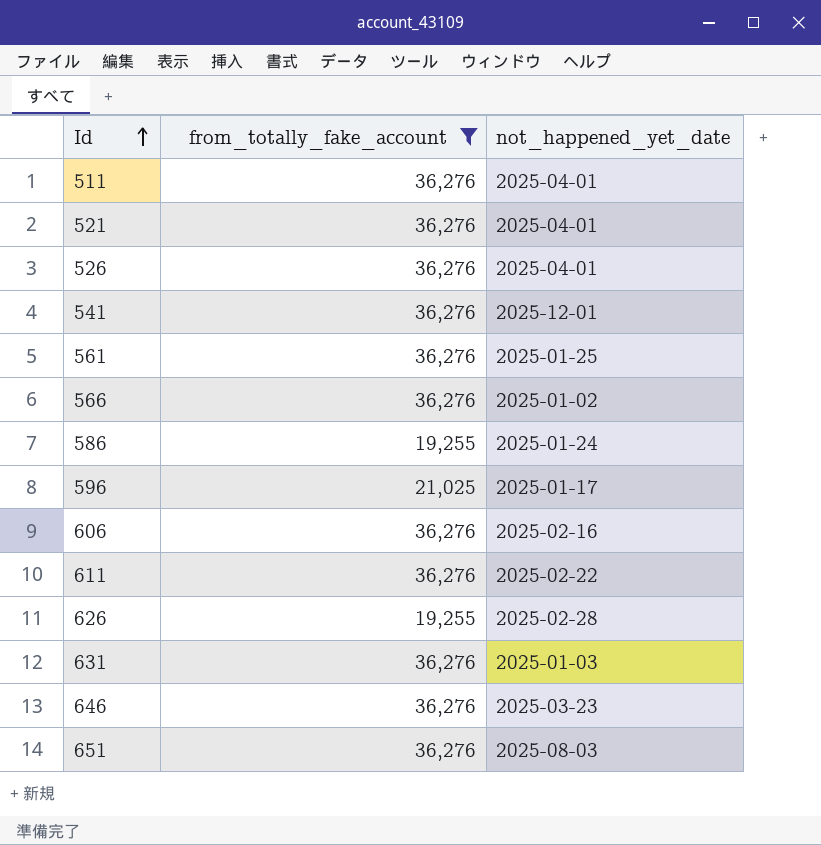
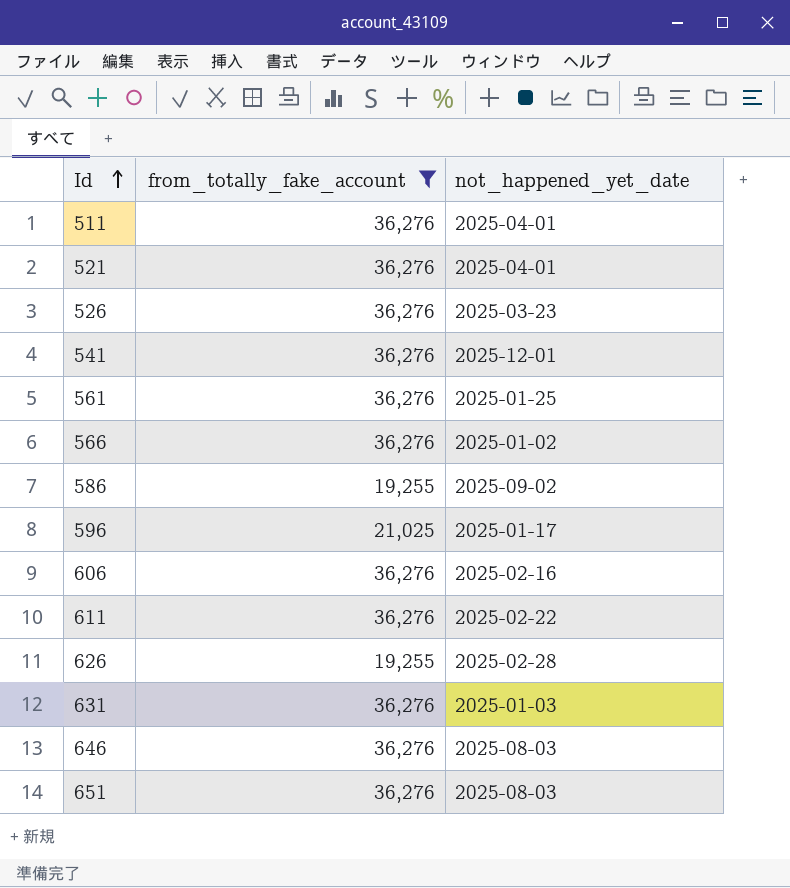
526 | not_happened_yet_date: 2025-04-01 -> 2025-03-23
586 | not_happened_yet_date: 2025-01-24 -> 2025-09-02
646 | not_happened_yet_date: 2025-03-23 -> 2025-08-03

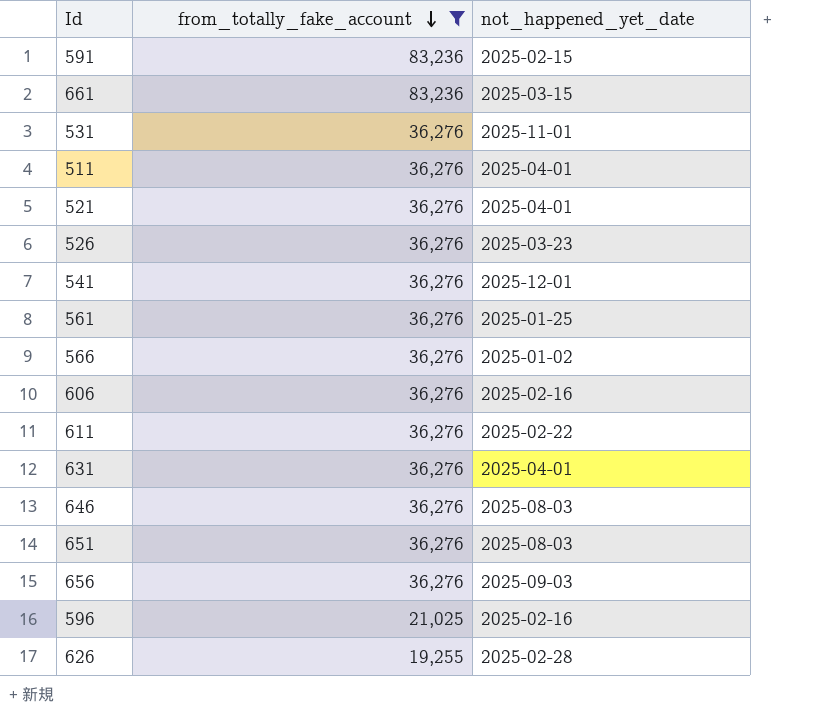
row order: Id ascending -> from_totally_fake_account descending
row 586: 19,255 | 2025-09-02 -> none
row 591: none -> 83,236 | 2025-02-15
row 661: none -> 83,236 | 2025-03-15
row 531: none -> 36,276 | 2025-11-01
631 | not_happened_yet_date: 2025-01-03 -> 2025-04-01
row 656: none -> 36,276 | 2025-09-03
596 | not_happened_yet_date: 2025-01-17 -> 2025-02-16

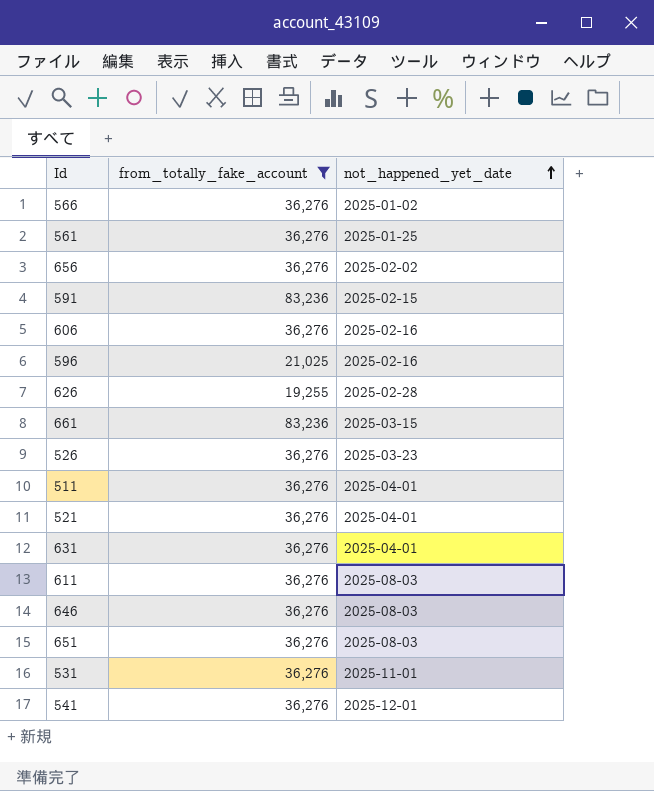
row order: from_totally_fake_account descending -> not_happened_yet_date ascending
656 | not_happened_yet_date: 2025-09-03 -> 2025-02-02
611 | not_happened_yet_date: 2025-02-22 -> 2025-08-03

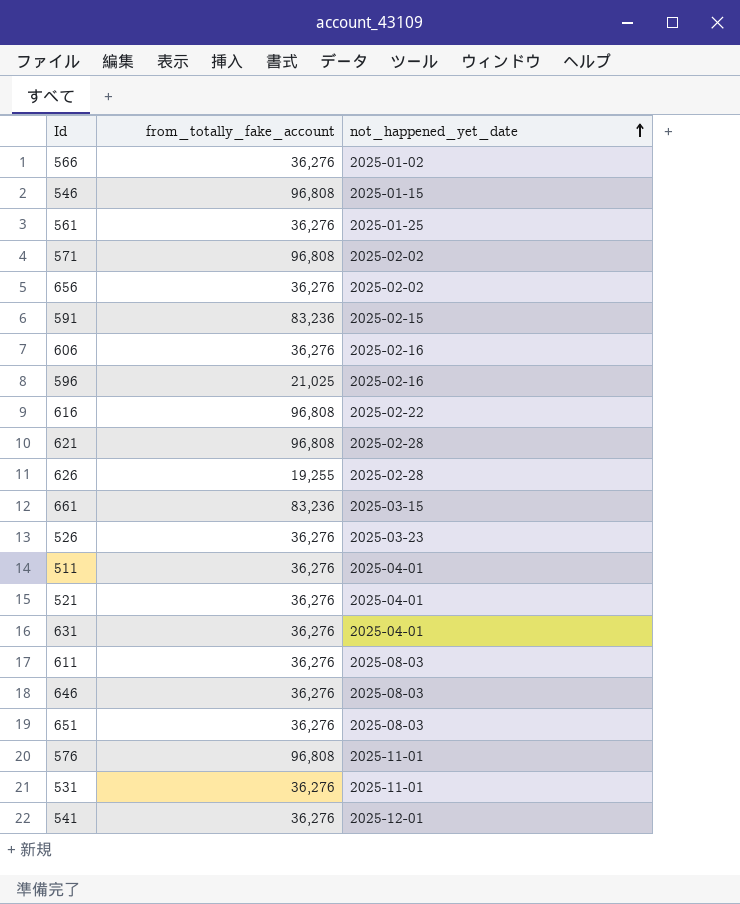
filter: from_totally_fake_account != 96,808 -> none

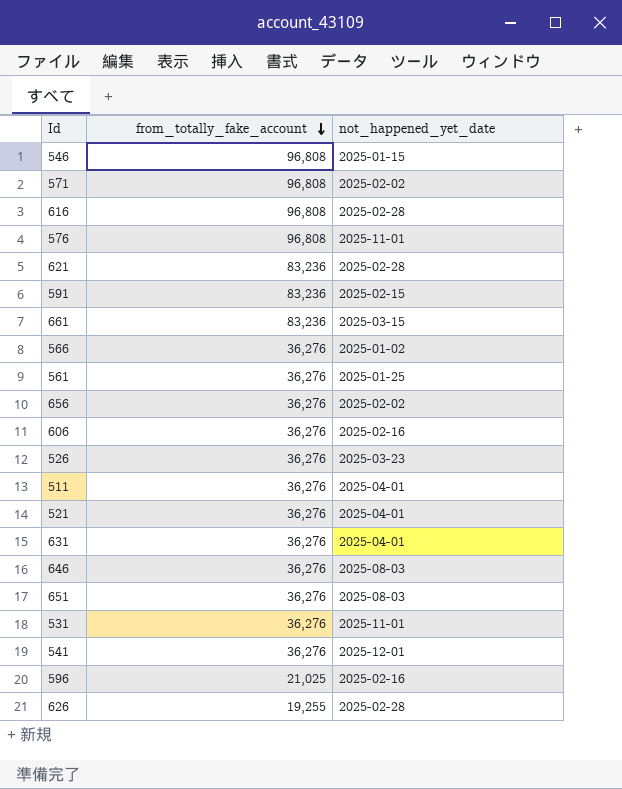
row order: not_happened_yet_date ascending -> from_totally_fake_account descending
row 611: 36,276 | 2025-08-03 -> none
616 | not_happened_yet_date: 2025-02-22 -> 2025-02-28
621 | from_totally_fake_account: 96,808 -> 83,236

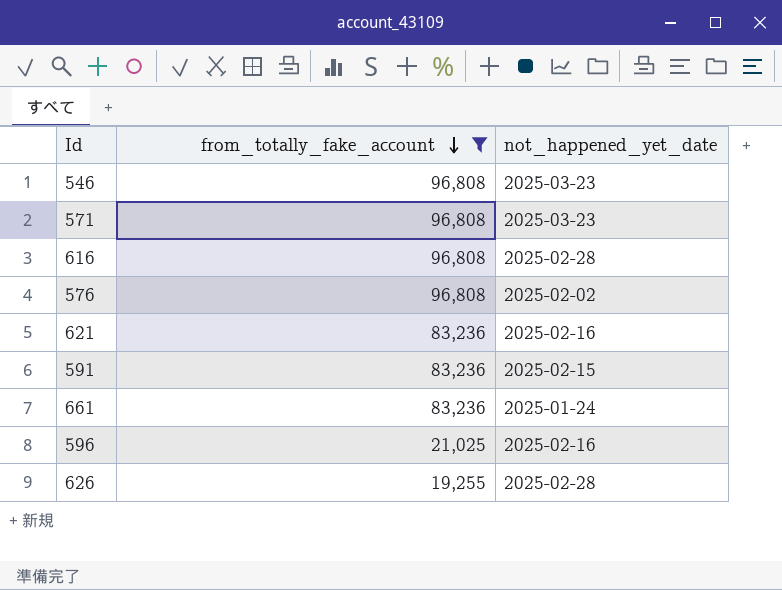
filter: none -> from_totally_fake_account != 36,276
546 | not_happened_yet_date: 2025-01-15 -> 2025-03-23
571 | not_happened_yet_date: 2025-02-02 -> 2025-03-23
576 | not_happened_yet_date: 2025-11-01 -> 2025-02-02
621 | not_happened_yet_date: 2025-02-28 -> 2025-02-16
661 | not_happened_yet_date: 2025-03-15 -> 2025-01-24

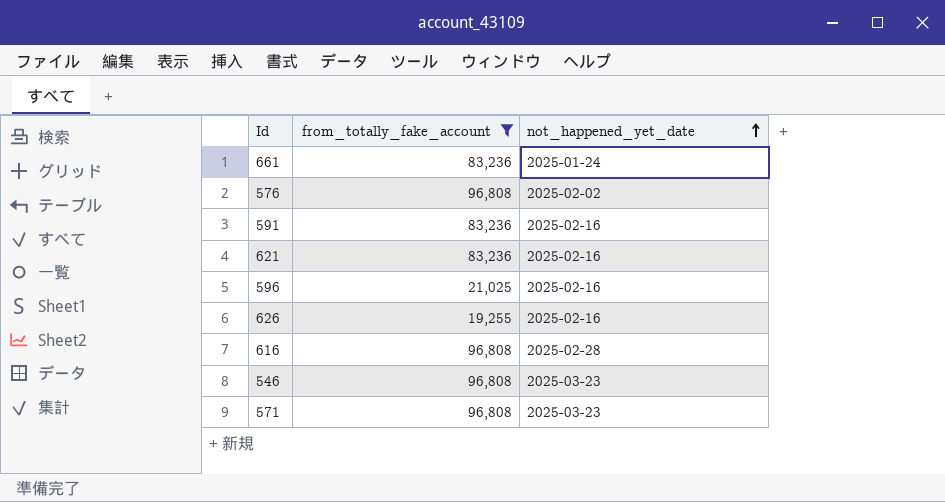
row order: from_totally_fake_account descending -> not_happened_yet_date ascending
591 | not_happened_yet_date: 2025-02-15 -> 2025-02-16
626 | not_happened_yet_date: 2025-02-28 -> 2025-02-16

